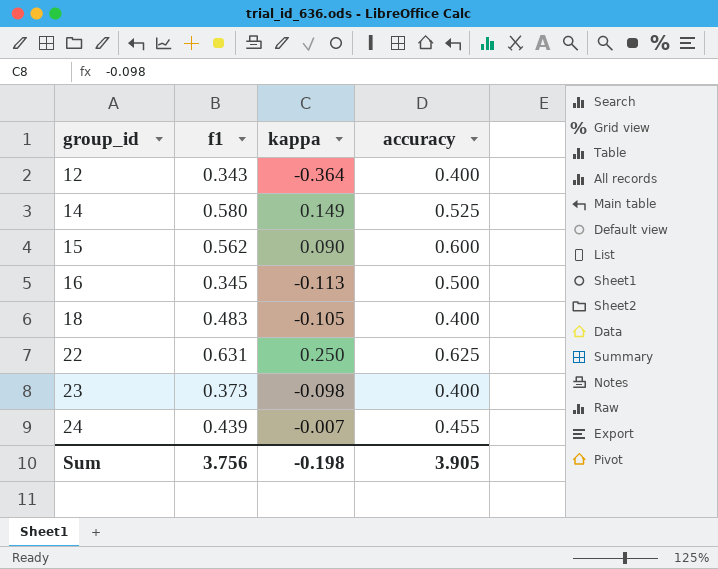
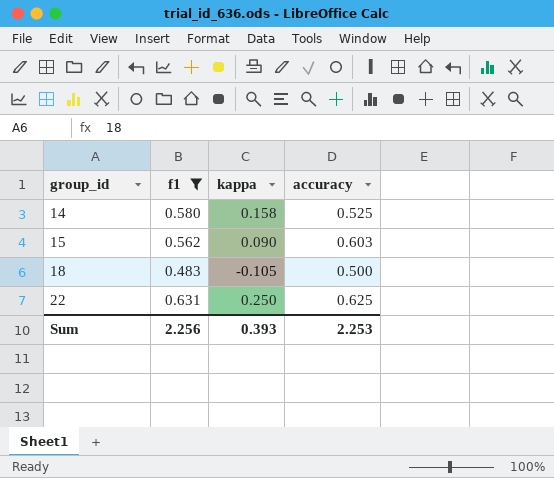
filter: none -> f1 >= 0.483
14 | kappa: 0.149 -> 0.158
15 | accuracy: 0.600 -> 0.603
18 | accuracy: 0.400 -> 0.500
Sum | f1: 3.756 -> 2.256
Sum | kappa: -0.198 -> 0.393
Sum | accuracy: 3.905 -> 2.253

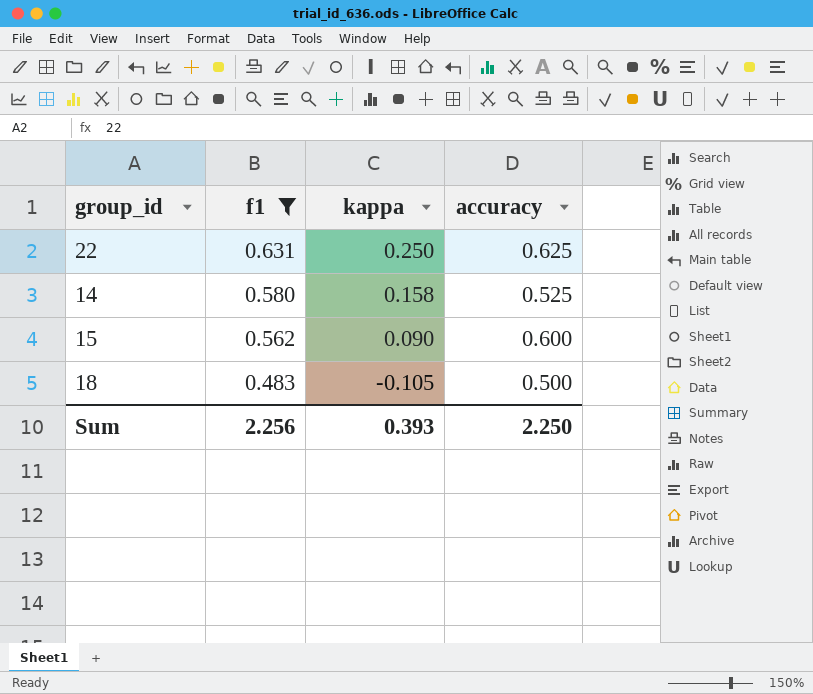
row order: group_id ascending -> f1 descending
15 | accuracy: 0.603 -> 0.600
Sum | accuracy: 2.253 -> 2.250

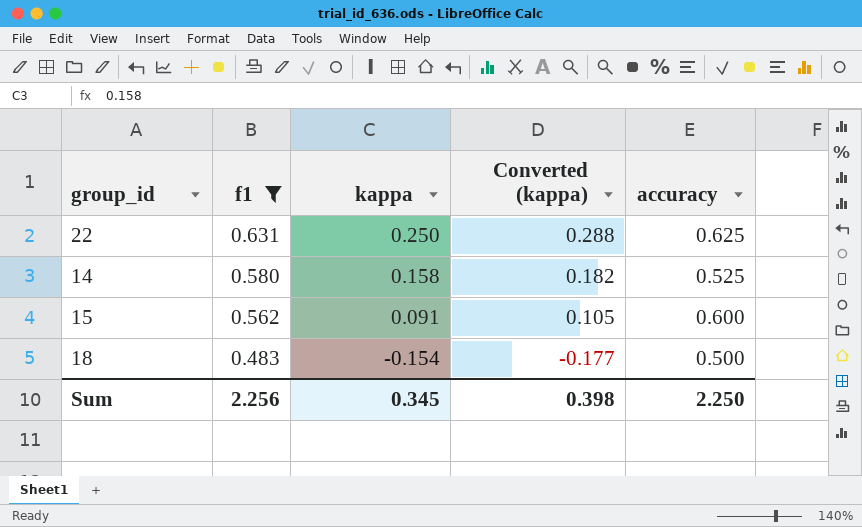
column Converted (kappa) | formula: none -> [kappa] * 1.15
15 | kappa: 0.090 -> 0.091
18 | kappa: -0.105 -> -0.154
Sum | kappa: 0.393 -> 0.345

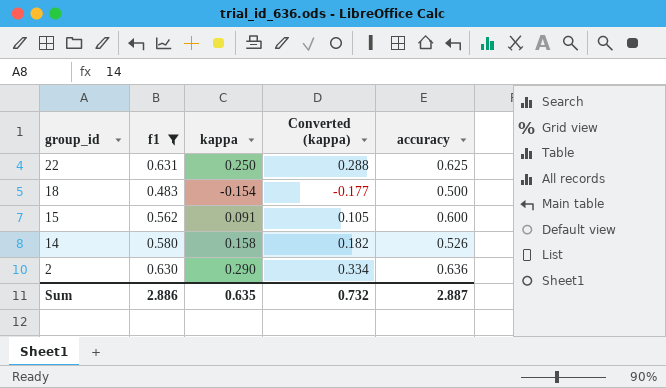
row order: f1 descending -> group_id descending
14 | accuracy: 0.525 -> 0.526
row 2: none -> 0.630 | 0.290 | 0.334 | 0.636
Sum | f1: 2.256 -> 2.886
Sum | kappa: 0.345 -> 0.635
Sum | Converted (kappa): 0.398 -> 0.732
Sum | accuracy: 2.250 -> 2.887

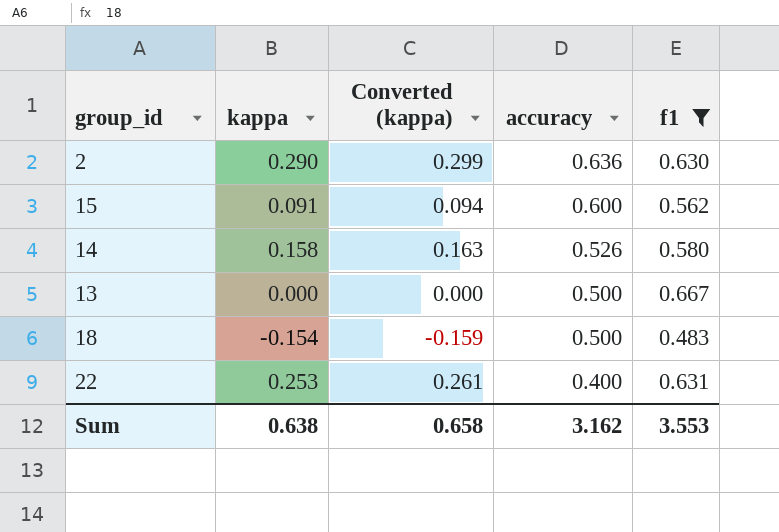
row order: group_id descending -> accuracy descending
column Converted (kappa) | formula: [kappa] * 1.15 -> [kappa] * 1.03
column f1 | position: 2 -> 5
row 13: none -> 0.000 | 0.000 | 0.500 | 0.667
22 | kappa: 0.250 -> 0.253
22 | accuracy: 0.625 -> 0.400
Sum | kappa: 0.635 -> 0.638
Sum | Converted (kappa): 0.732 -> 0.658
Sum | accuracy: 2.887 -> 3.162
Sum | f1: 2.886 -> 3.553

